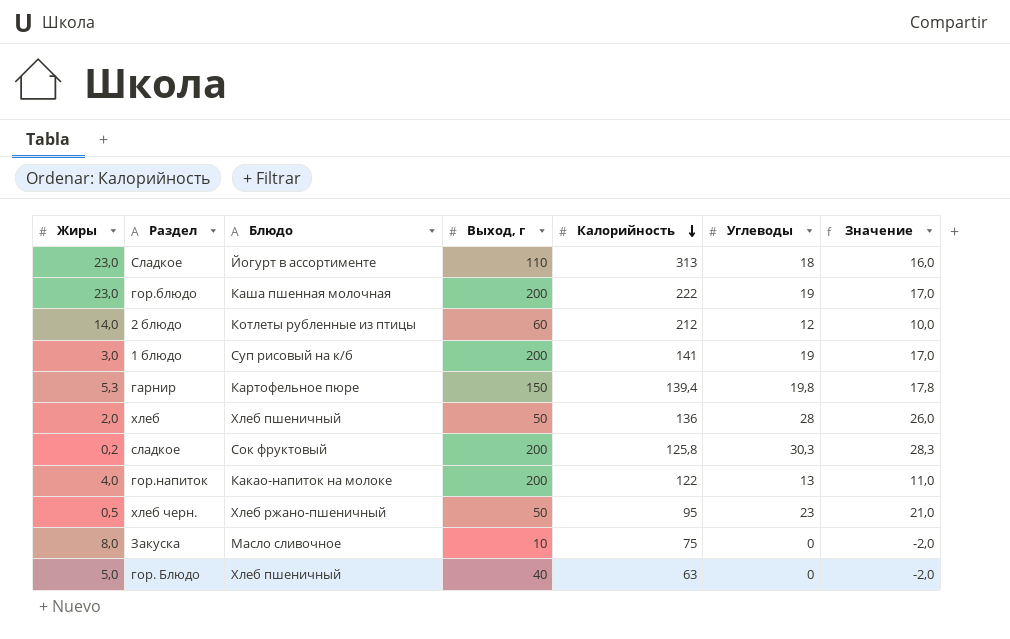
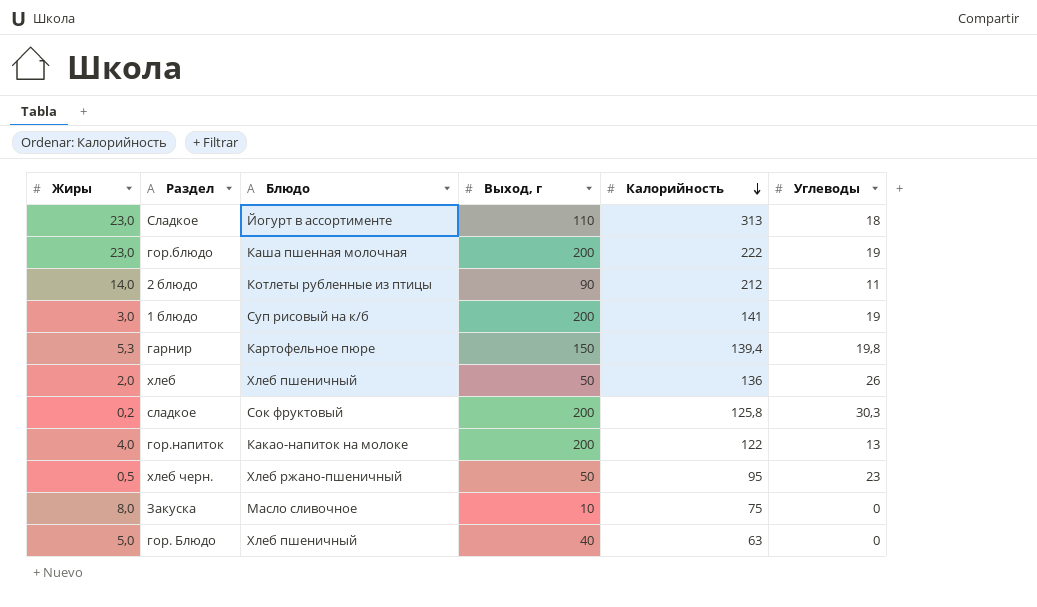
column Значение | formula: [Углеводы] - 2 -> none
2 блюдо | Выход, г: 60 -> 90
2 блюдо | Углеводы: 12 -> 11
хлеб | Углеводы: 28 -> 26

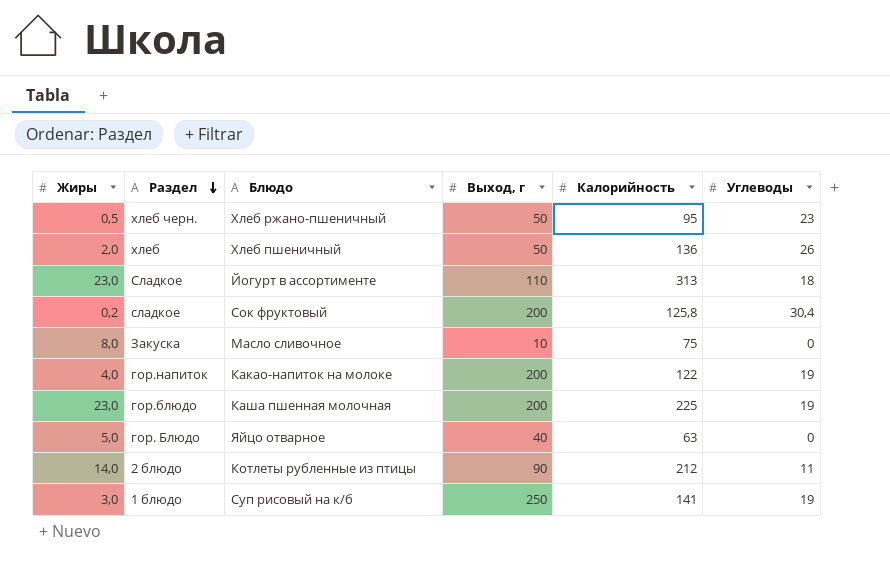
row order: Калорийность descending -> Раздел descending
row гарнир: 5,3 | Картофельное пюре | 150 | 139,4 | 19,8 -> none
сладкое | Углеводы: 30,3 -> 30,4
гор.напиток | Углеводы: 13 -> 19
гор.блюдо | Калорийность: 222 -> 225
гор. Блюдо | Блюдо: Хлеб пшеничный -> Яйцо отварное
1 блюдо | Выход, г: 200 -> 250

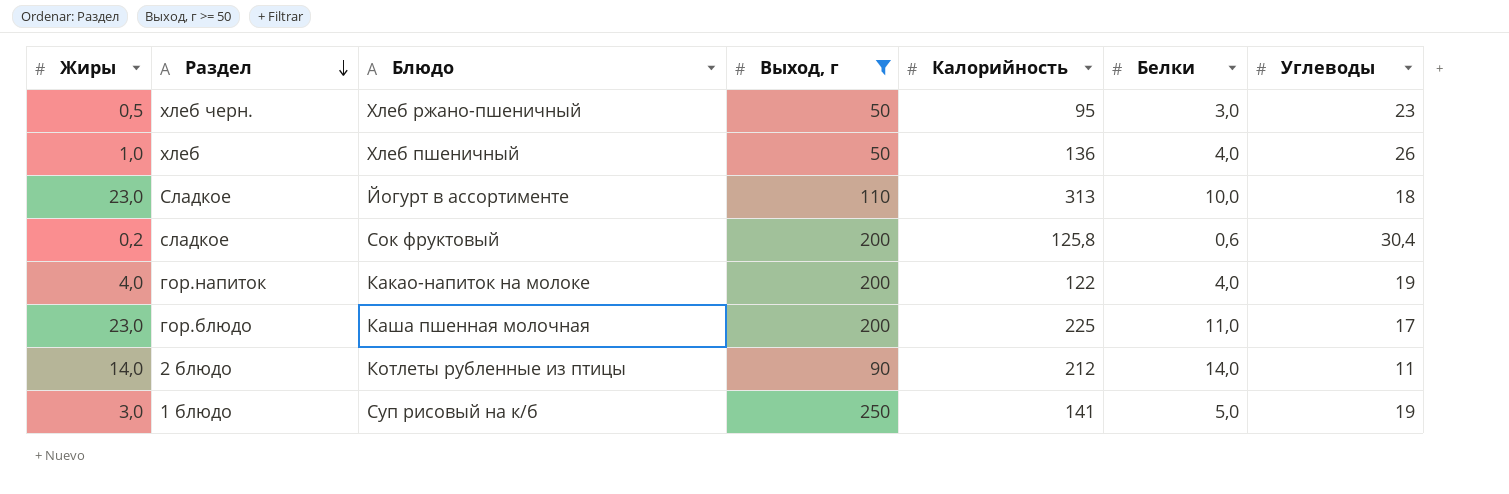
filter: none -> Выход, г >= 50
column Белки | position: none -> 6
хлеб | Жиры: 2,0 -> 1,0
гор.блюдо | Углеводы: 19 -> 17

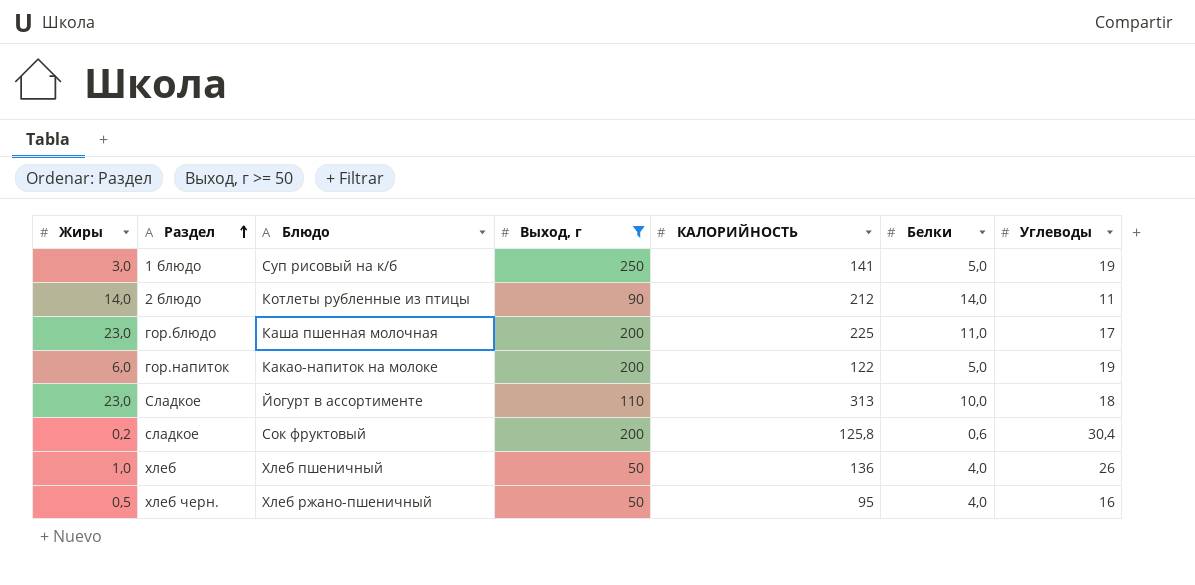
row order: Раздел descending -> Раздел ascending
column name: Калорийность -> КАЛОРИЙНОСТЬ
гор.напиток | Жиры: 4,0 -> 6,0
гор.напиток | Белки: 4,0 -> 5,0
хлеб черн. | Белки: 3,0 -> 4,0
хлеб черн. | Углеводы: 23 -> 16

